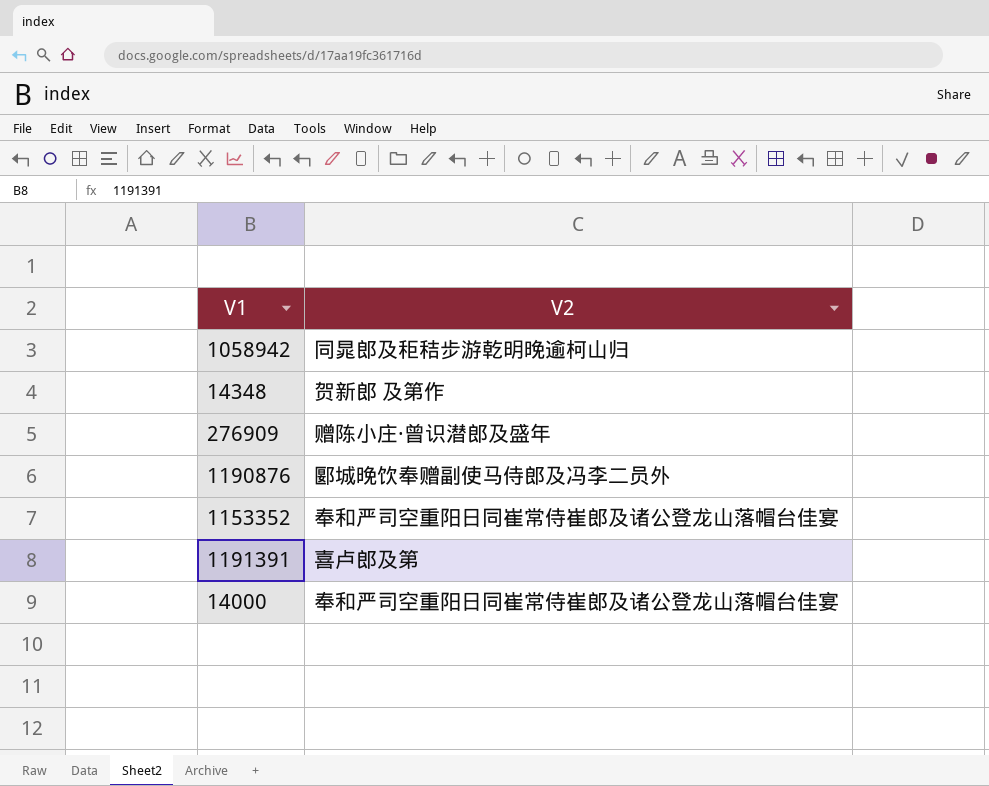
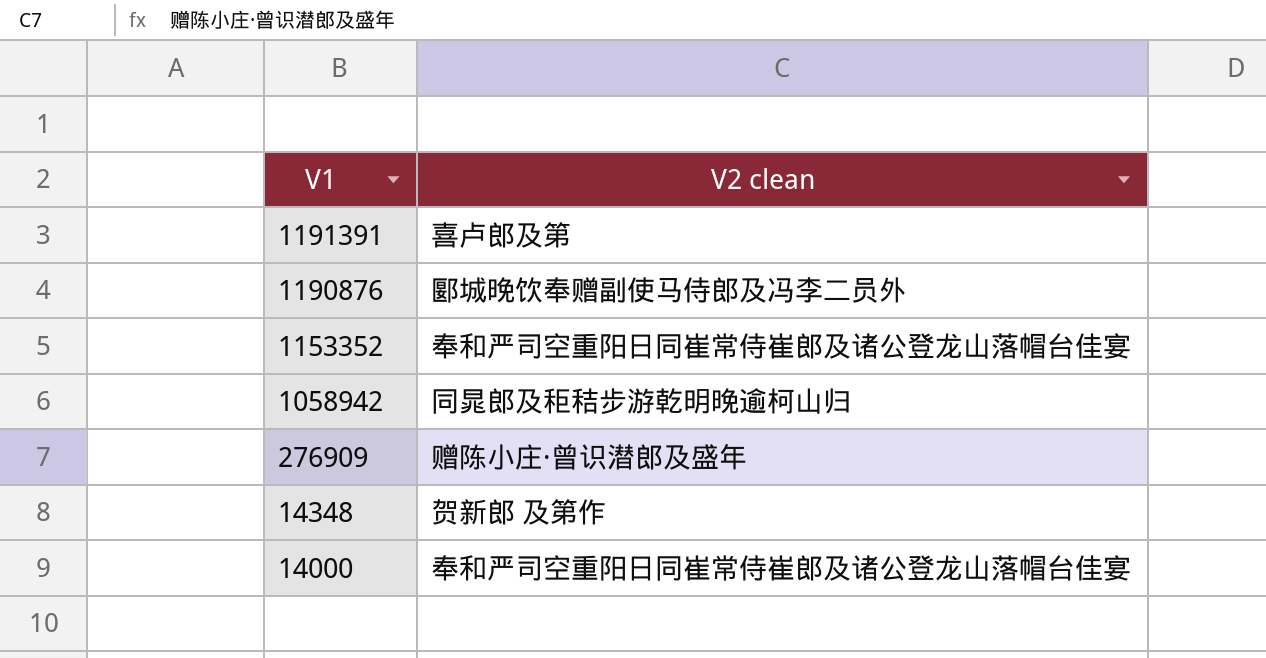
row order: none -> V1 descending
column name: V2 -> V2 clean

